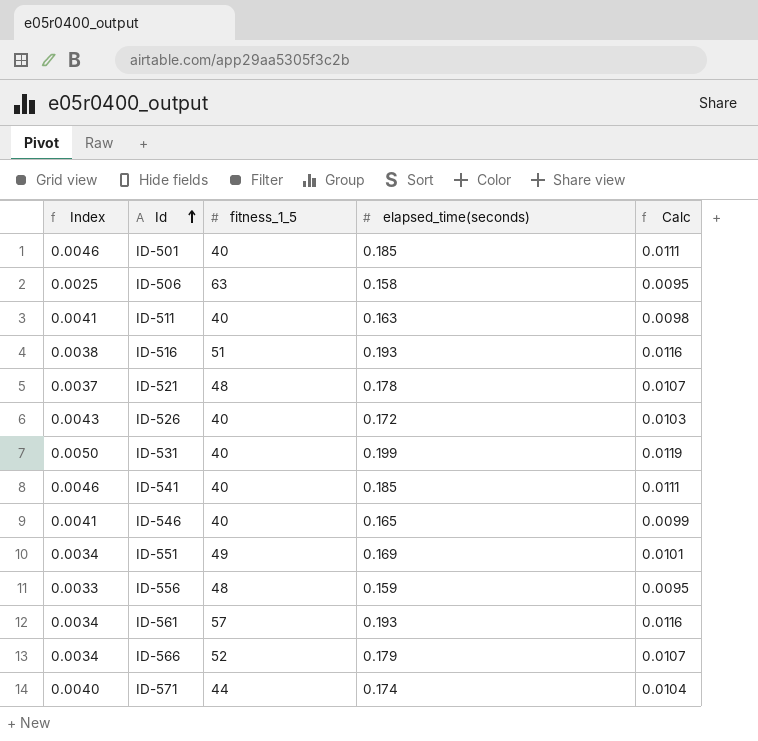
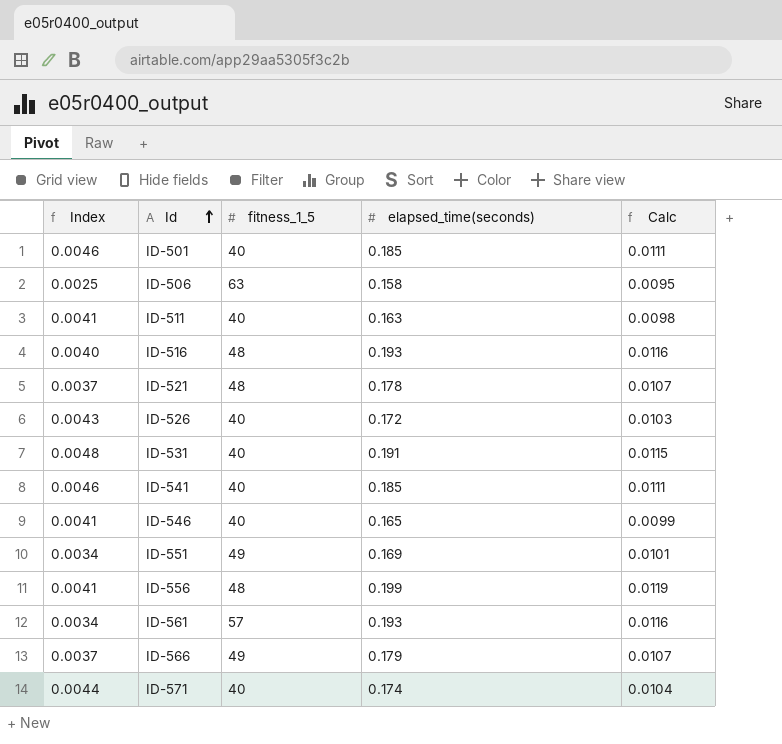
ID-516 | Index: 0.0038 -> 0.0040
ID-516 | fitness_1_5: 51 -> 48
ID-531 | Index: 0.0050 -> 0.0048
ID-531 | elapsed_time(seconds): 0.199 -> 0.191
ID-531 | Calc: 0.0119 -> 0.0115
ID-556 | Index: 0.0033 -> 0.0041
ID-556 | elapsed_time(seconds): 0.159 -> 0.199
ID-556 | Calc: 0.0095 -> 0.0119
ID-566 | Index: 0.0034 -> 0.0037
ID-566 | fitness_1_5: 52 -> 49
ID-571 | Index: 0.0040 -> 0.0044
ID-571 | fitness_1_5: 44 -> 40

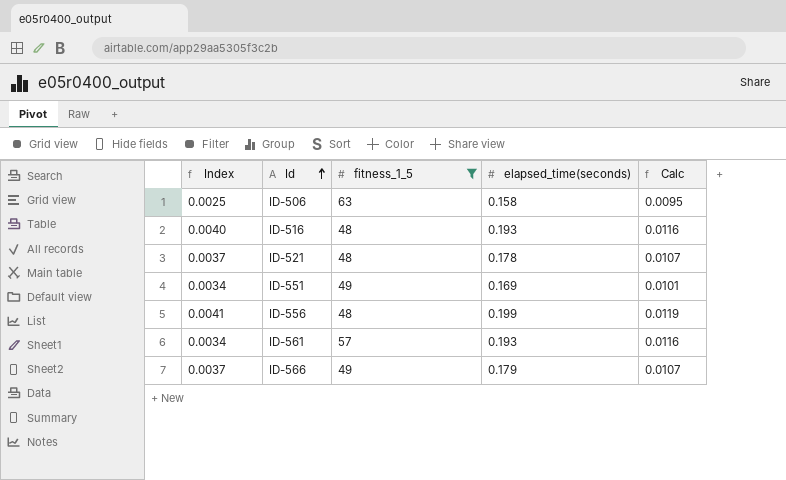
filter: none -> fitness_1_5 != 40

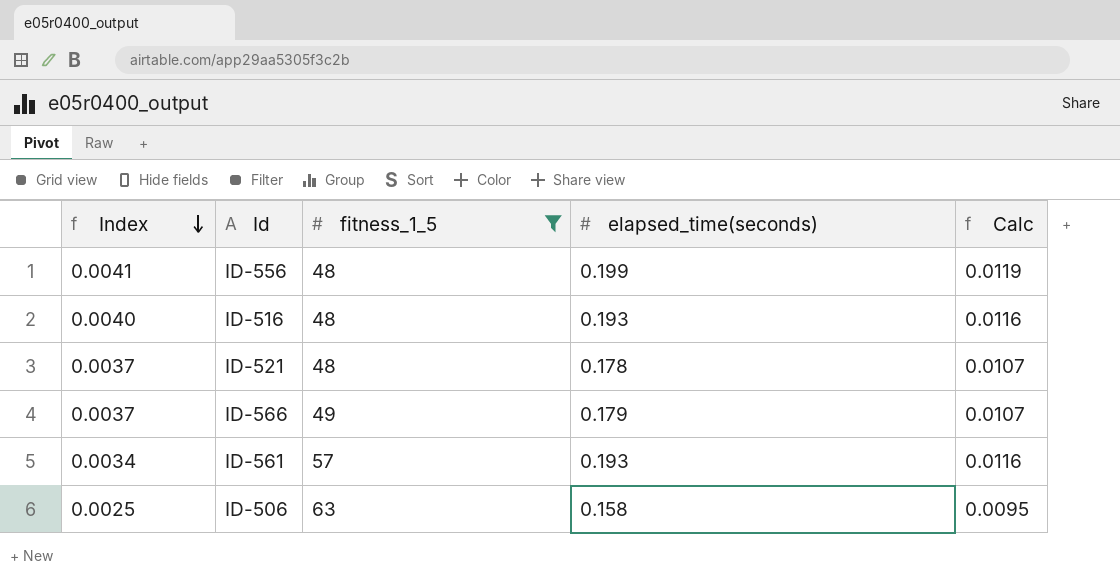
row order: Id ascending -> Index descending
row ID-551: 0.0034 | 49 | 0.169 | 0.0101 -> none

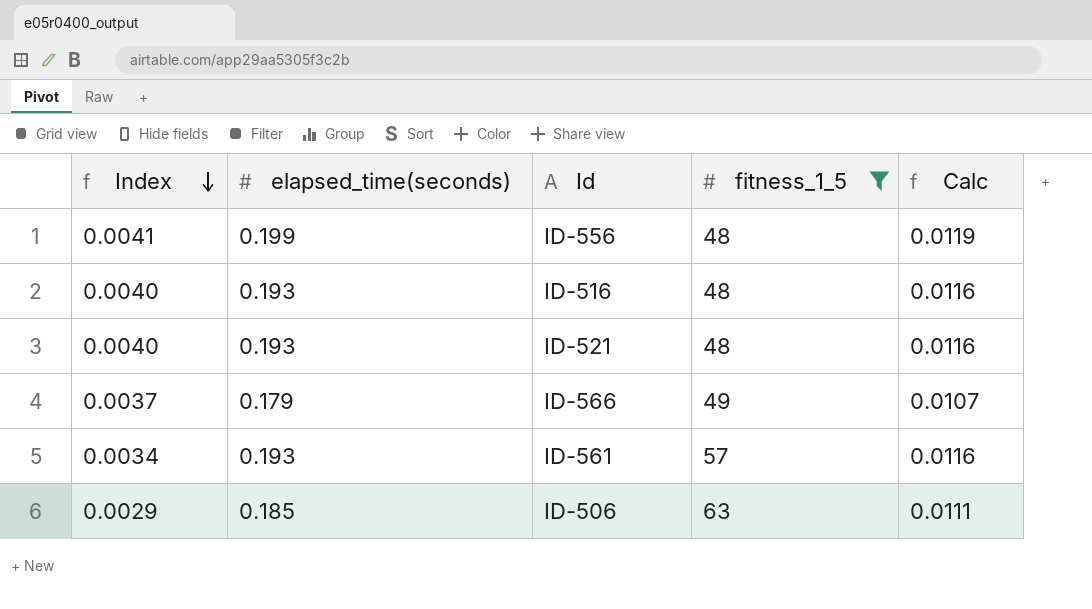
column elapsed_time(seconds) | position: 4 -> 2
ID-521 | Index: 0.0037 -> 0.0040
ID-521 | elapsed_time(seconds): 0.178 -> 0.193
ID-521 | Calc: 0.0107 -> 0.0116
ID-506 | Index: 0.0025 -> 0.0029
ID-506 | elapsed_time(seconds): 0.158 -> 0.185
ID-506 | Calc: 0.0095 -> 0.0111

